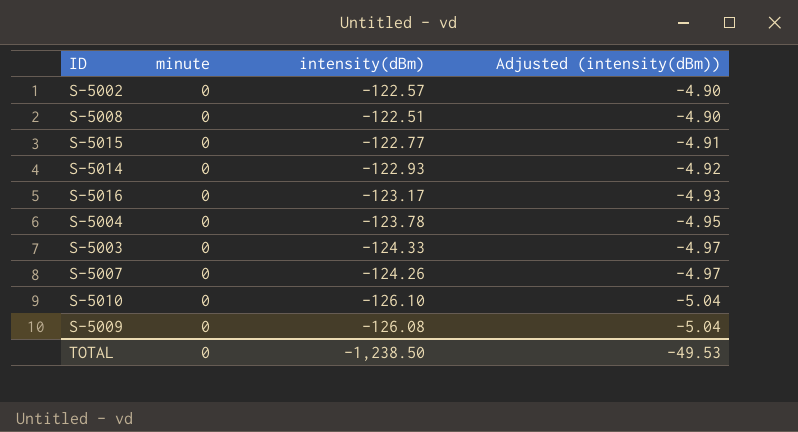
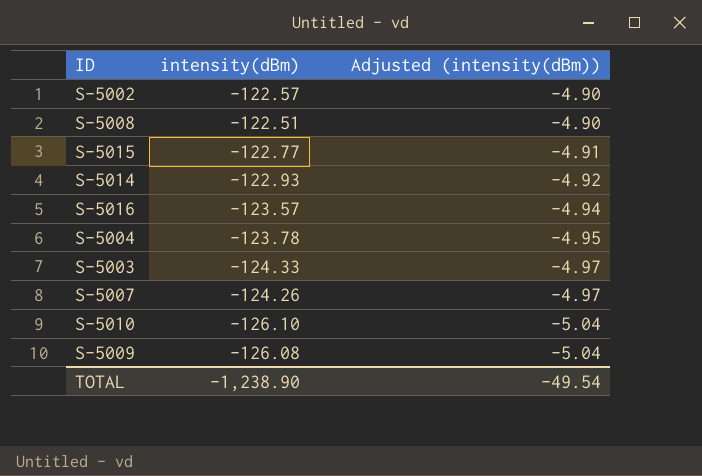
column minute | position: 2 -> none
S-5016 | intensity(dBm): -123.17 -> -123.57
S-5016 | Adjusted (intensity(dBm)): -4.93 -> -4.94
TOTAL | intensity(dBm): -1,238.50 -> -1,238.90
TOTAL | Adjusted (intensity(dBm)): -49.53 -> -49.54

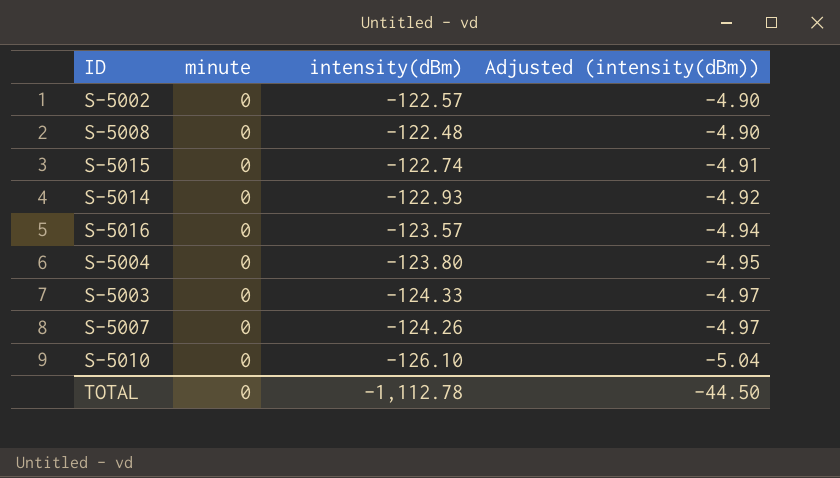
column minute | position: none -> 2
row S-5009: -126.08 | -5.04 -> none
S-5008 | intensity(dBm): -122.51 -> -122.48
S-5015 | intensity(dBm): -122.77 -> -122.74
S-5004 | intensity(dBm): -123.78 -> -123.80
TOTAL | intensity(dBm): -1,238.90 -> -1,112.78
TOTAL | Adjusted (intensity(dBm)): -49.54 -> -44.50

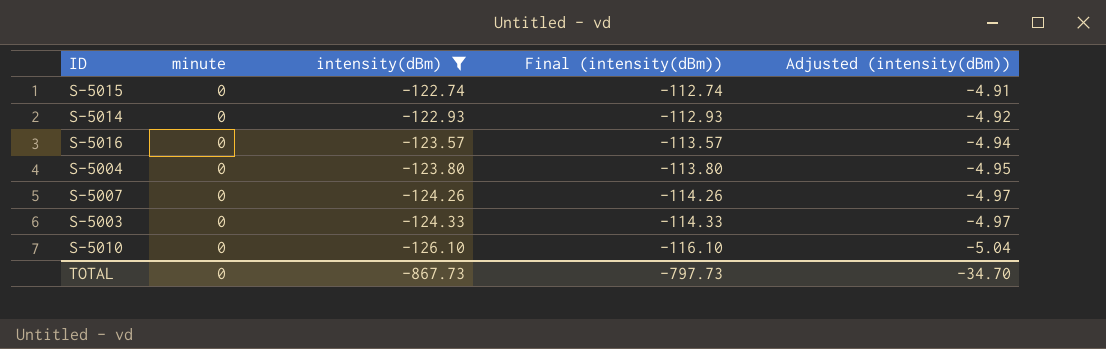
filter: none -> intensity(dBm) <= -122.74
row order: Adjusted (intensity(dBm)) descending -> intensity(dBm) descending
column Final (intensity(dBm)) | formula: none -> [intensity(dBm)] + 10
TOTAL | intensity(dBm): -1,112.78 -> -867.73
TOTAL | Adjusted (intensity(dBm)): -44.50 -> -34.70

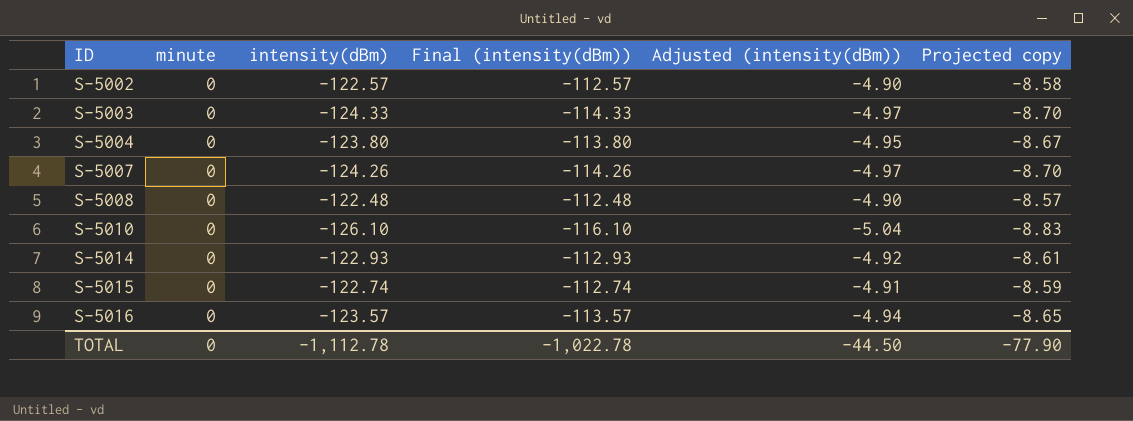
filter: intensity(dBm) <= -122.74 -> none
row order: intensity(dBm) descending -> ID ascending
column Projected copy | formula: none -> [intensity(dBm)] * 0.07
TOTAL | intensity(dBm): -867.73 -> -1,112.78
TOTAL | Final (intensity(dBm)): -797.73 -> -1,022.78
TOTAL | Adjusted (intensity(dBm)): -34.70 -> -44.50

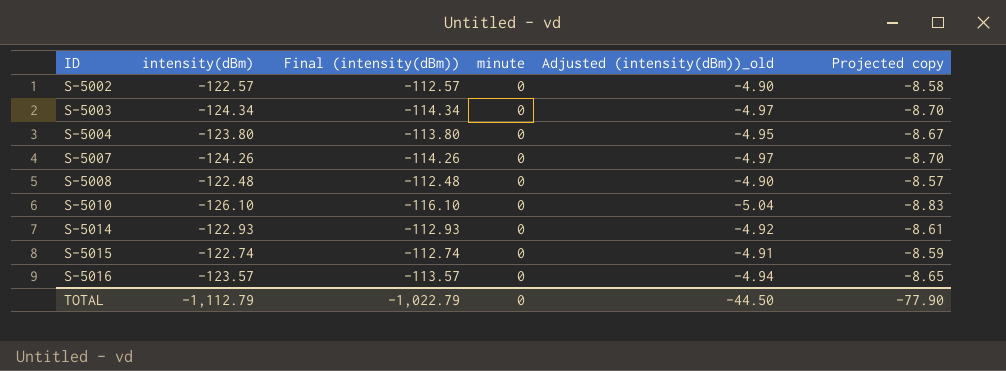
column minute | position: 2 -> 4
column name: Adjusted (intensity(dBm)) -> Adjusted (intensity(dBm))_old
S-5003 | intensity(dBm): -124.33 -> -124.34
S-5003 | Final (intensity(dBm)): -114.33 -> -114.34
TOTAL | intensity(dBm): -1,112.78 -> -1,112.79
TOTAL | Final (intensity(dBm)): -1,022.78 -> -1,022.79

